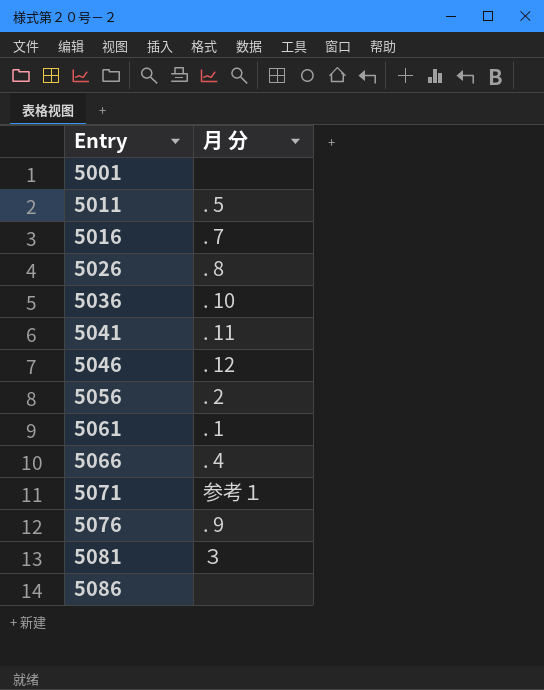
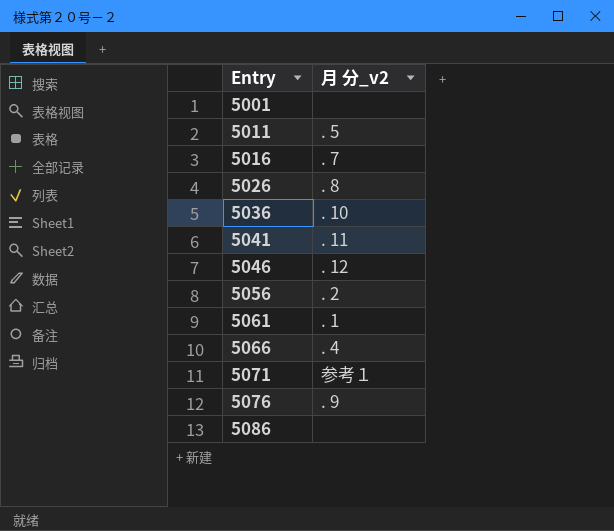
column name: 月 分 -> 月 分_v2
row 5081: ３ -> none

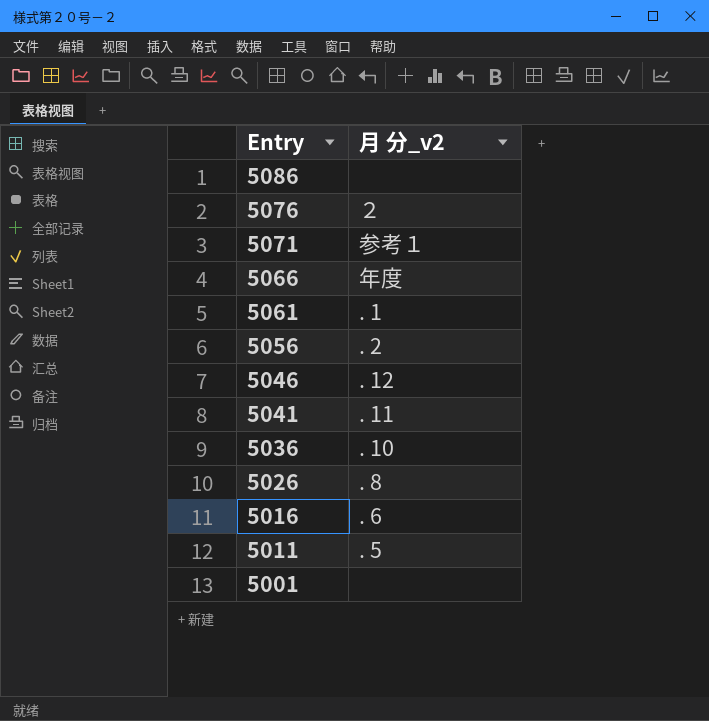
row order: Entry ascending -> Entry descending
5076 | 月 分_v2: . 9 -> ２
5066 | 月 分_v2: . 4 -> 年度
5016 | 月 分_v2: . 7 -> . 6

